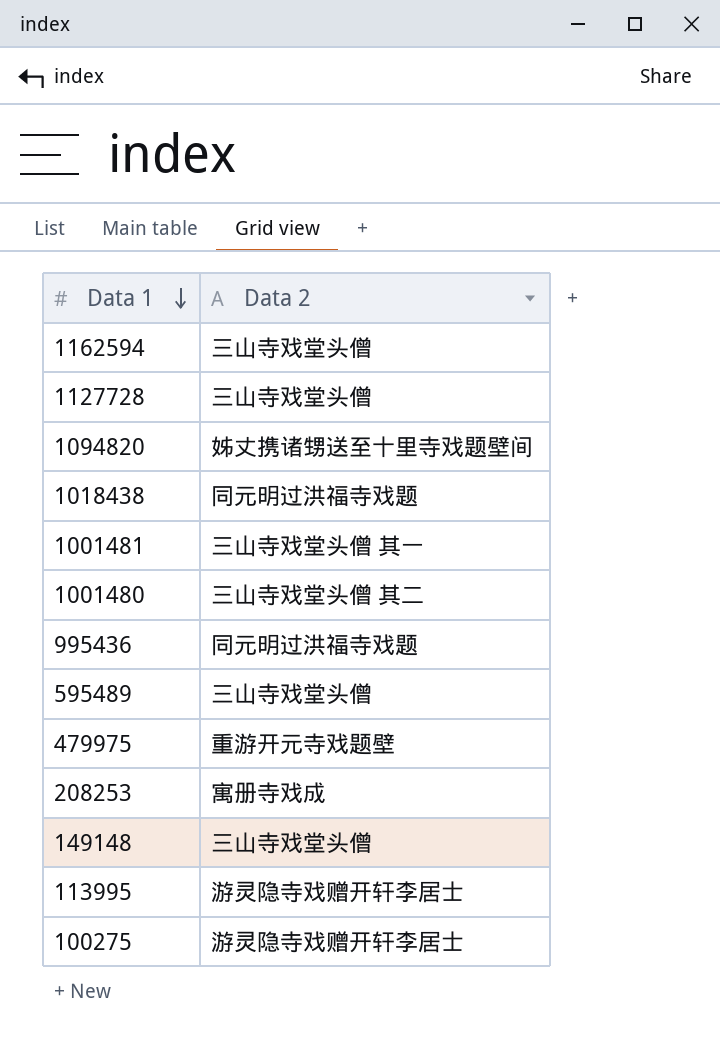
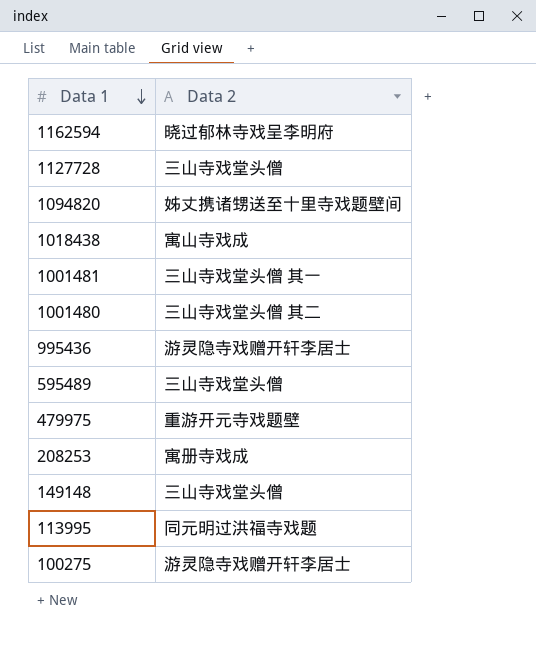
1162594 | Data 2: 三山寺戏堂头僧 -> 晓过郁林寺戏呈李明府
1018438 | Data 2: 同元明过洪福寺戏题 -> 寓山寺戏成
995436 | Data 2: 同元明过洪福寺戏题 -> 游灵隐寺戏赠开轩李居士
113995 | Data 2: 游灵隐寺戏赠开轩李居士 -> 同元明过洪福寺戏题

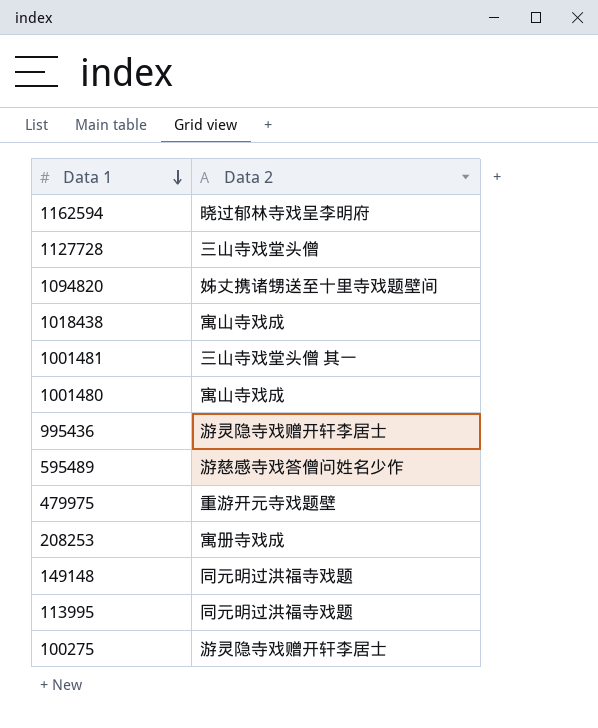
1001480 | Data 2: 三山寺戏堂头僧 其二 -> 寓山寺戏成
595489 | Data 2: 三山寺戏堂头僧 -> 游慈感寺戏答僧问姓名少作
149148 | Data 2: 三山寺戏堂头僧 -> 同元明过洪福寺戏题

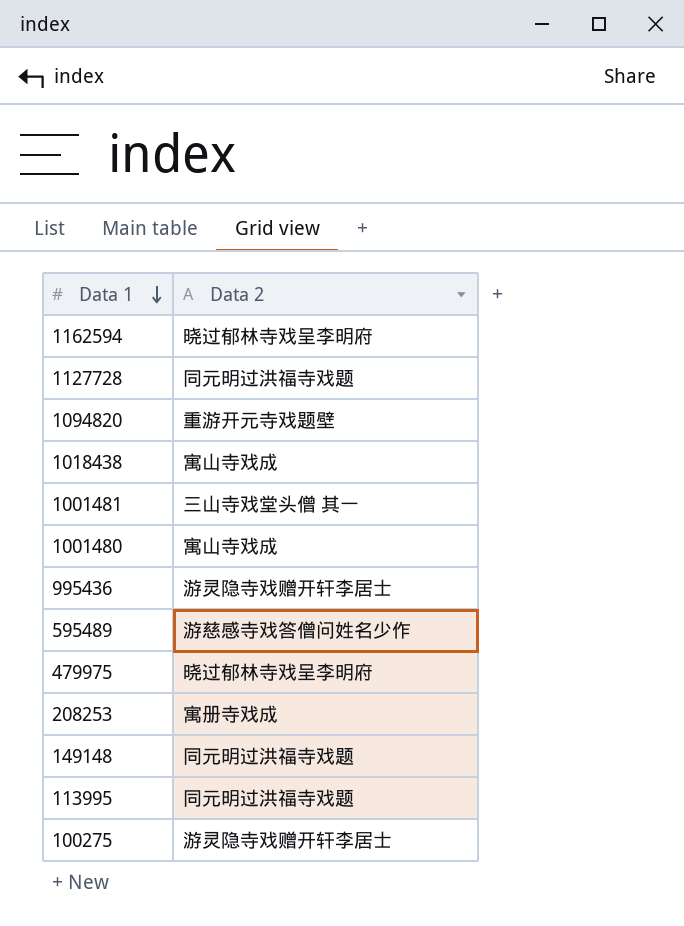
1127728 | Data 2: 三山寺戏堂头僧 -> 同元明过洪福寺戏题
1094820 | Data 2: 姊丈携诸甥送至十里寺戏题壁间 -> 重游开元寺戏题壁
479975 | Data 2: 重游开元寺戏题壁 -> 晓过郁林寺戏呈李明府

